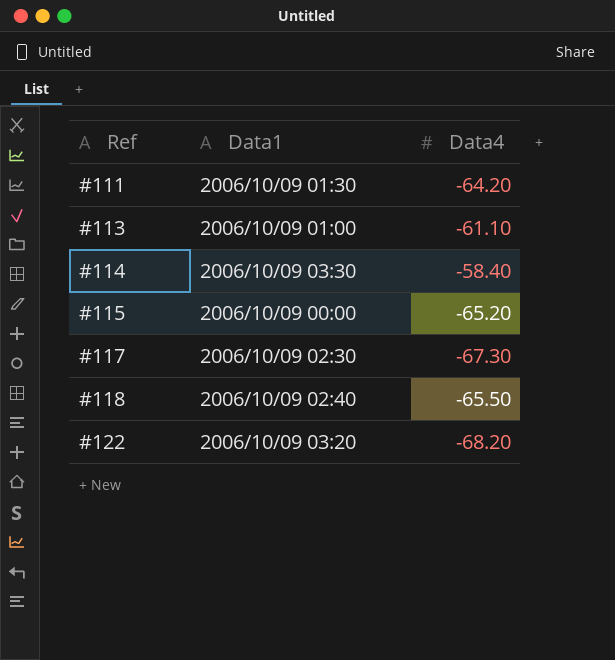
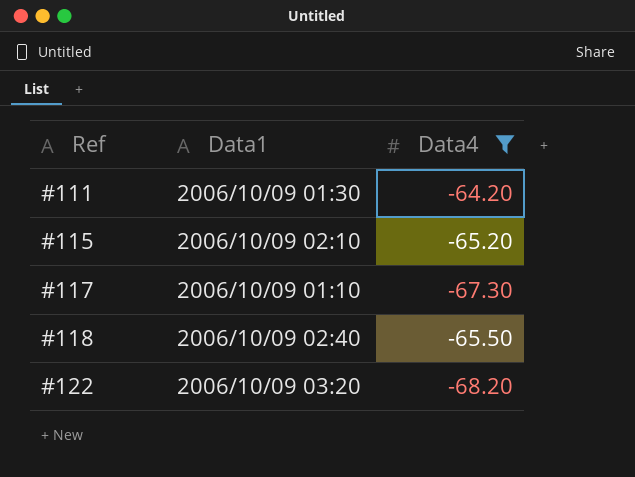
filter: none -> Data4 <= -64.20
#115 | Data1: 2006/10/09 00:00 -> 2006/10/09 02:10
#117 | Data1: 2006/10/09 02:30 -> 2006/10/09 01:10

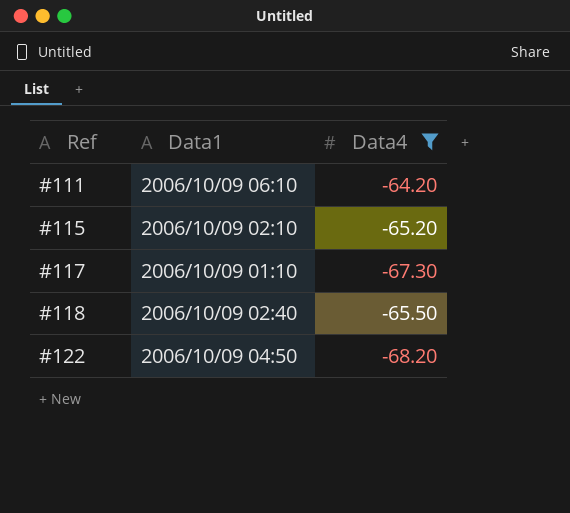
#111 | Data1: 2006/10/09 01:30 -> 2006/10/09 06:10
#122 | Data1: 2006/10/09 03:20 -> 2006/10/09 04:50

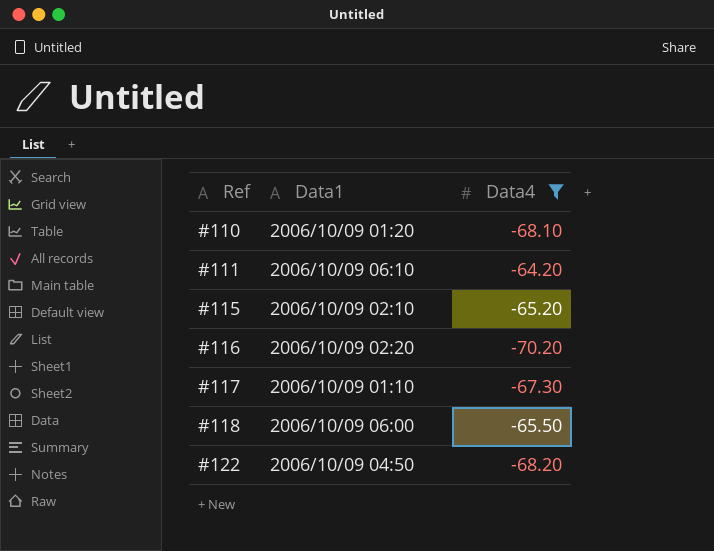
row #110: none -> 2006/10/09 01:20 | -68.10
row #116: none -> 2006/10/09 02:20 | -70.20
#118 | Data1: 2006/10/09 02:40 -> 2006/10/09 06:00

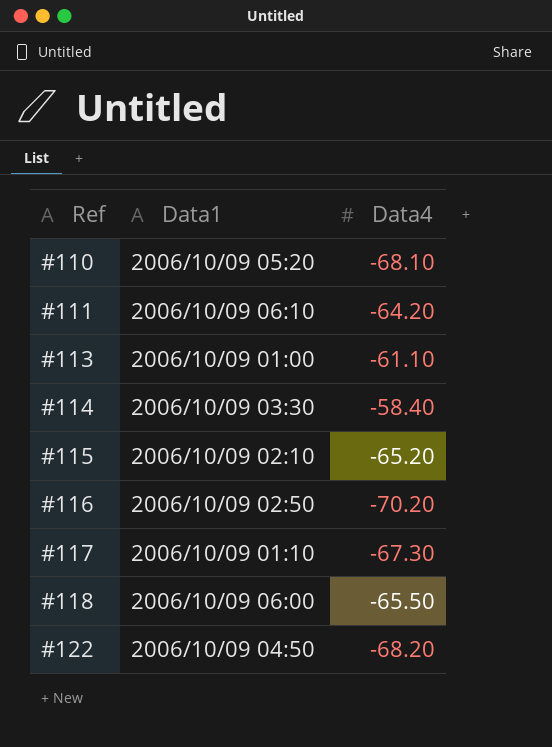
filter: Data4 <= -64.20 -> none
#110 | Data1: 2006/10/09 01:20 -> 2006/10/09 05:20
#116 | Data1: 2006/10/09 02:20 -> 2006/10/09 02:50

